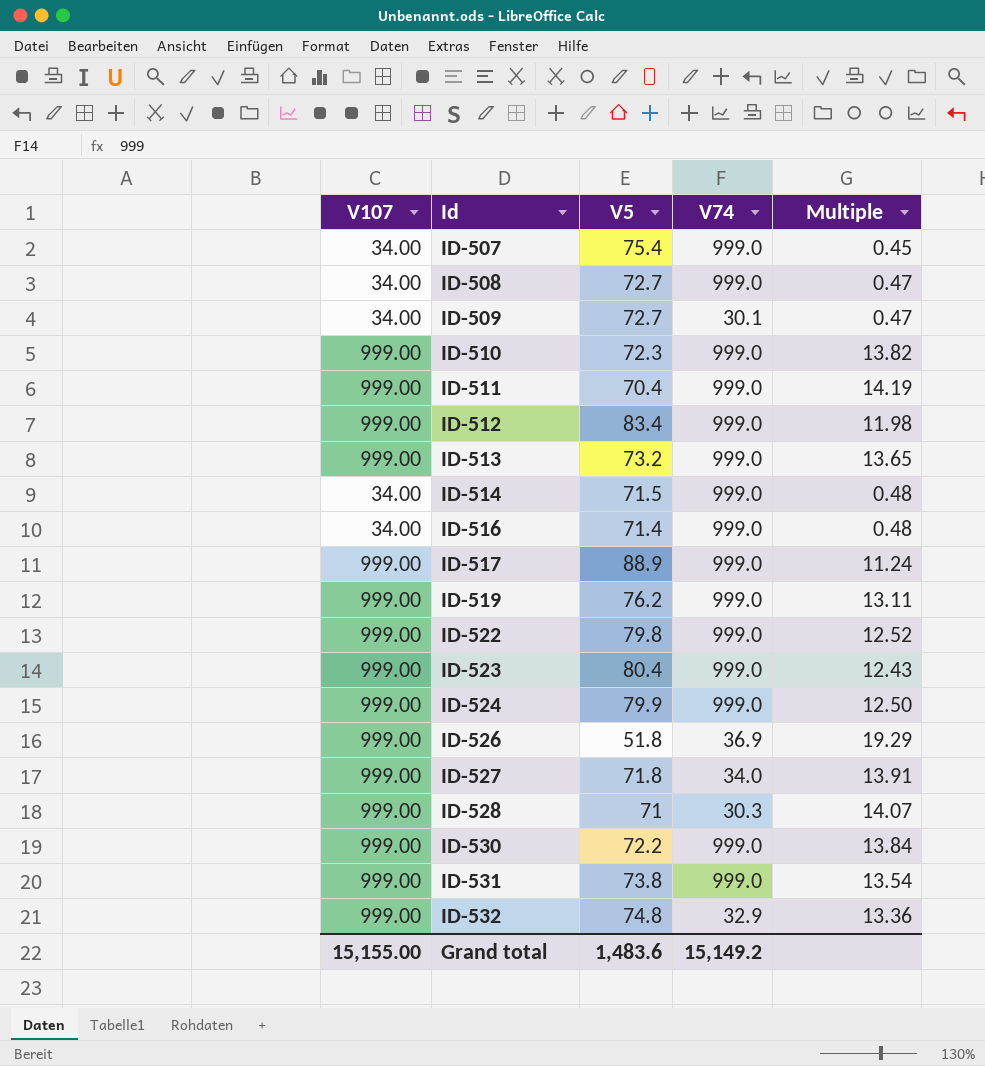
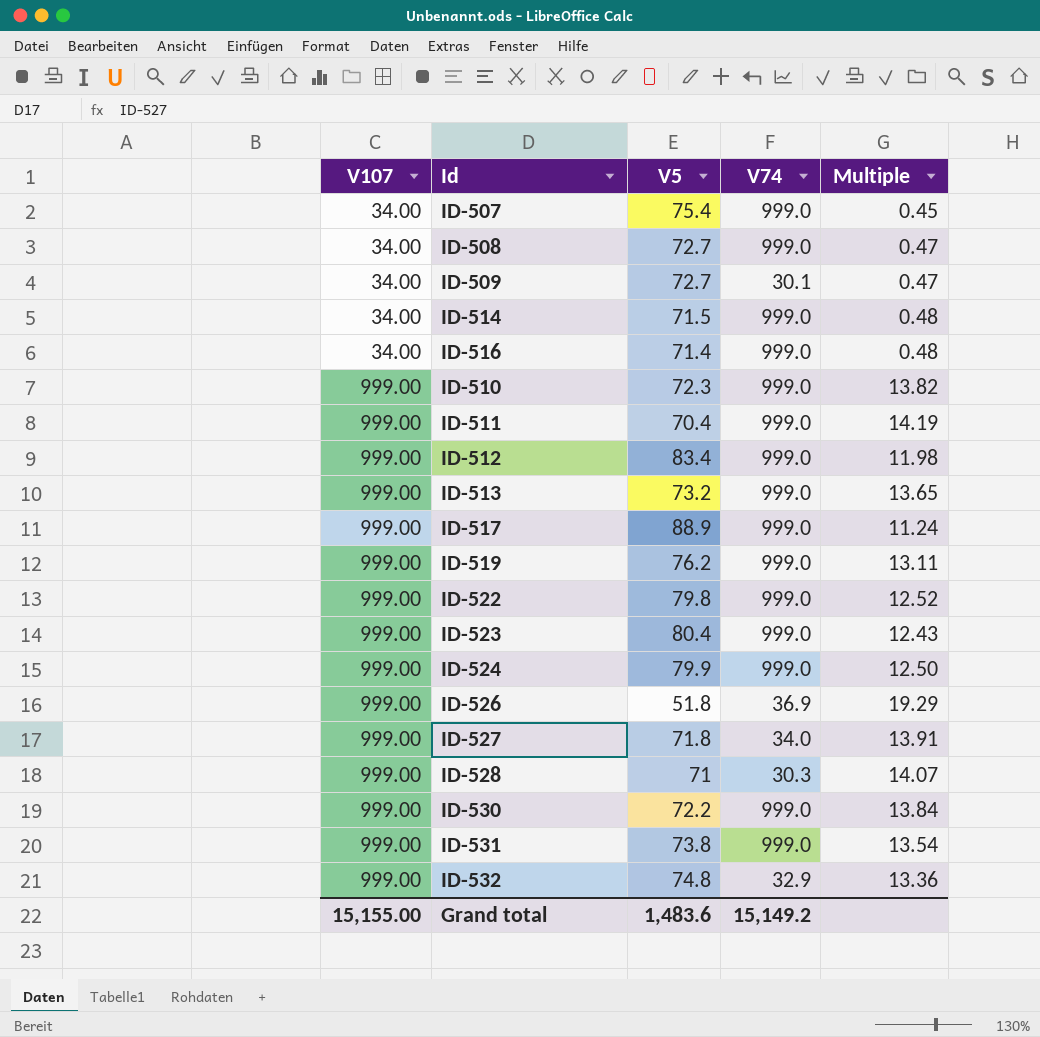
row order: Id ascending -> V107 ascending

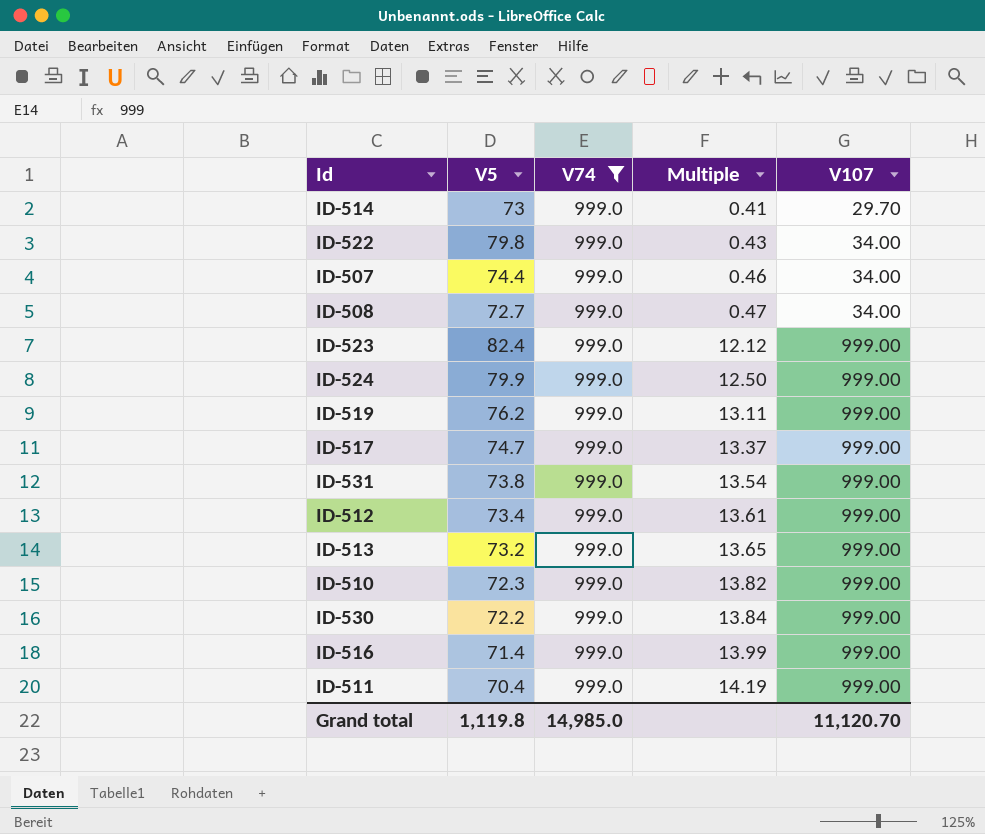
filter: none -> V74 = 999.0
row order: V107 ascending -> Multiple ascending
column V107 | position: 1 -> 5
ID-514 | V5: 71.5 -> 73
ID-514 | Multiple: 0.48 -> 0.41
ID-514 | V107: 34.00 -> 29.70
ID-522 | Multiple: 12.52 -> 0.43
ID-522 | V107: 999.00 -> 34.00
ID-507 | V5: 75.4 -> 74.4
ID-507 | Multiple: 0.45 -> 0.46
ID-523 | V5: 80.4 -> 82.4
ID-523 | Multiple: 12.43 -> 12.12
ID-517 | V5: 88.9 -> 74.7
ID-517 | Multiple: 11.24 -> 13.37
ID-512 | V5: 83.4 -> 73.4
ID-512 | Multiple: 11.98 -> 13.61
ID-516 | Multiple: 0.48 -> 13.99
ID-516 | V107: 34.00 -> 999.00
Grand total | V5: 1,483.6 -> 1,119.8
Grand total | V74: 15,149.2 -> 14,985.0
Grand total | V107: 15,155.00 -> 11,120.70

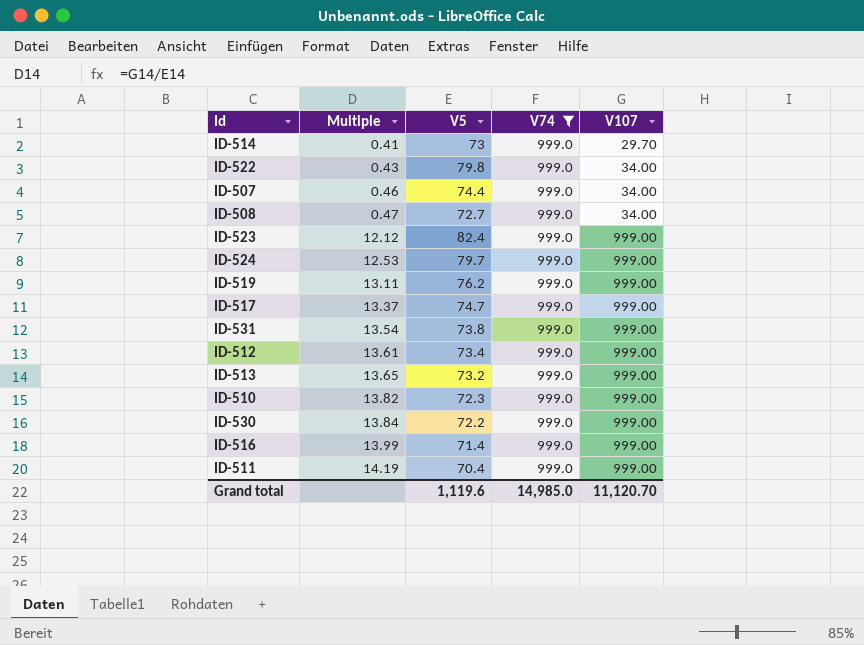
column Multiple | position: 4 -> 2
ID-524 | Multiple: 12.50 -> 12.53
ID-524 | V5: 79.9 -> 79.7
Grand total | V5: 1,119.8 -> 1,119.6

